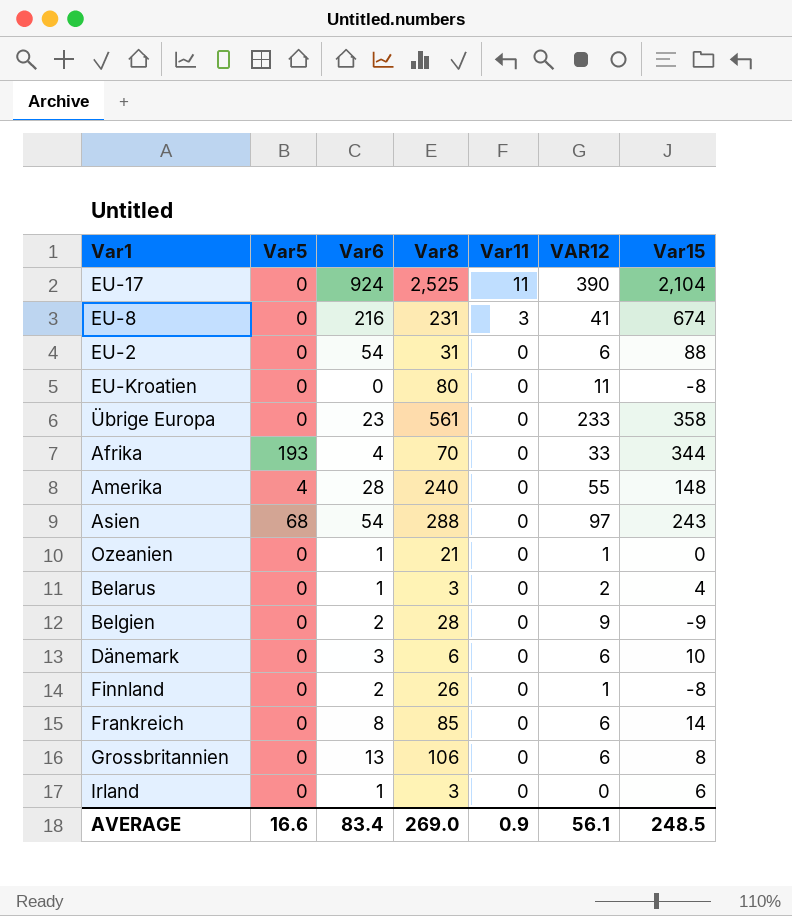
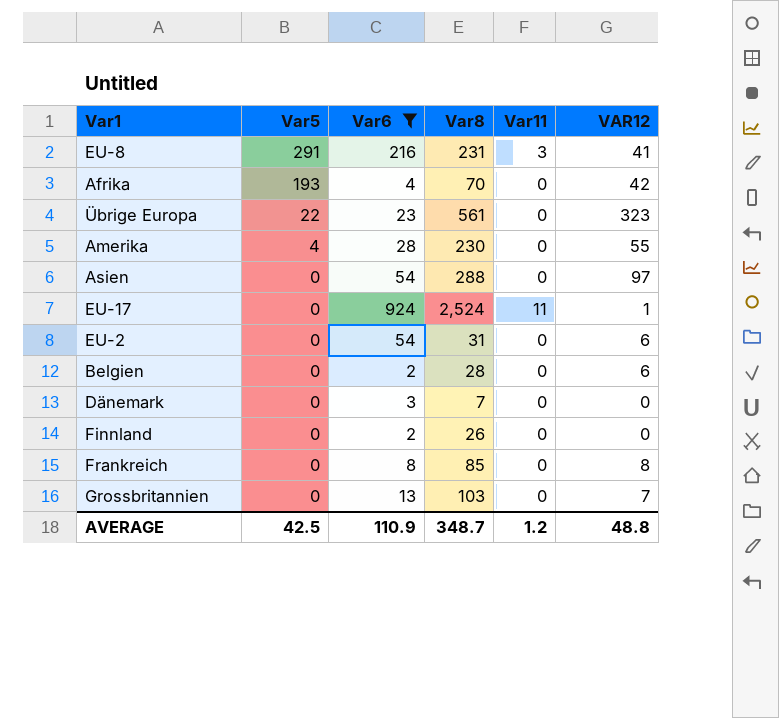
filter: none -> Var6 >= 2
row order: Var11 descending -> Var5 descending
column Var15 | position: 7 -> none
EU-8 | Var5: 0 -> 291
Afrika | VAR12: 33 -> 42
Übrige Europa | Var5: 0 -> 22
Übrige Europa | VAR12: 233 -> 323
Amerika | Var8: 240 -> 230
Asien | Var5: 68 -> 0
EU-17 | Var8: 2,525 -> 2,524
EU-17 | VAR12: 390 -> 1
Belgien | VAR12: 9 -> 6
Dänemark | Var8: 6 -> 7
Dänemark | VAR12: 6 -> 0
Finnland | VAR12: 1 -> 0
Frankreich | VAR12: 6 -> 8
Grossbritannien | Var8: 106 -> 103
Grossbritannien | VAR12: 6 -> 7
AVERAGE | Var5: 16.6 -> 42.5
AVERAGE | Var6: 83.4 -> 110.9
AVERAGE | Var8: 269.0 -> 348.7
AVERAGE | Var11: 0.9 -> 1.2
AVERAGE | VAR12: 56.1 -> 48.8

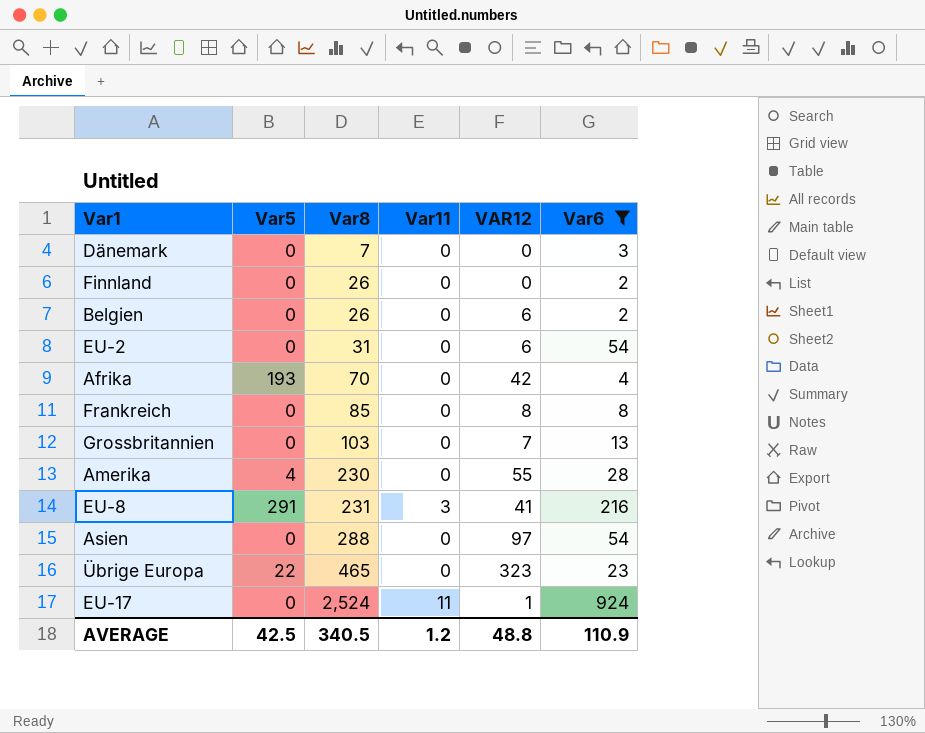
row order: Var5 descending -> Var8 ascending
column Var6 | position: 3 -> 6
Belgien | Var8: 28 -> 26
Übrige Europa | Var8: 561 -> 465
AVERAGE | Var8: 348.7 -> 340.5

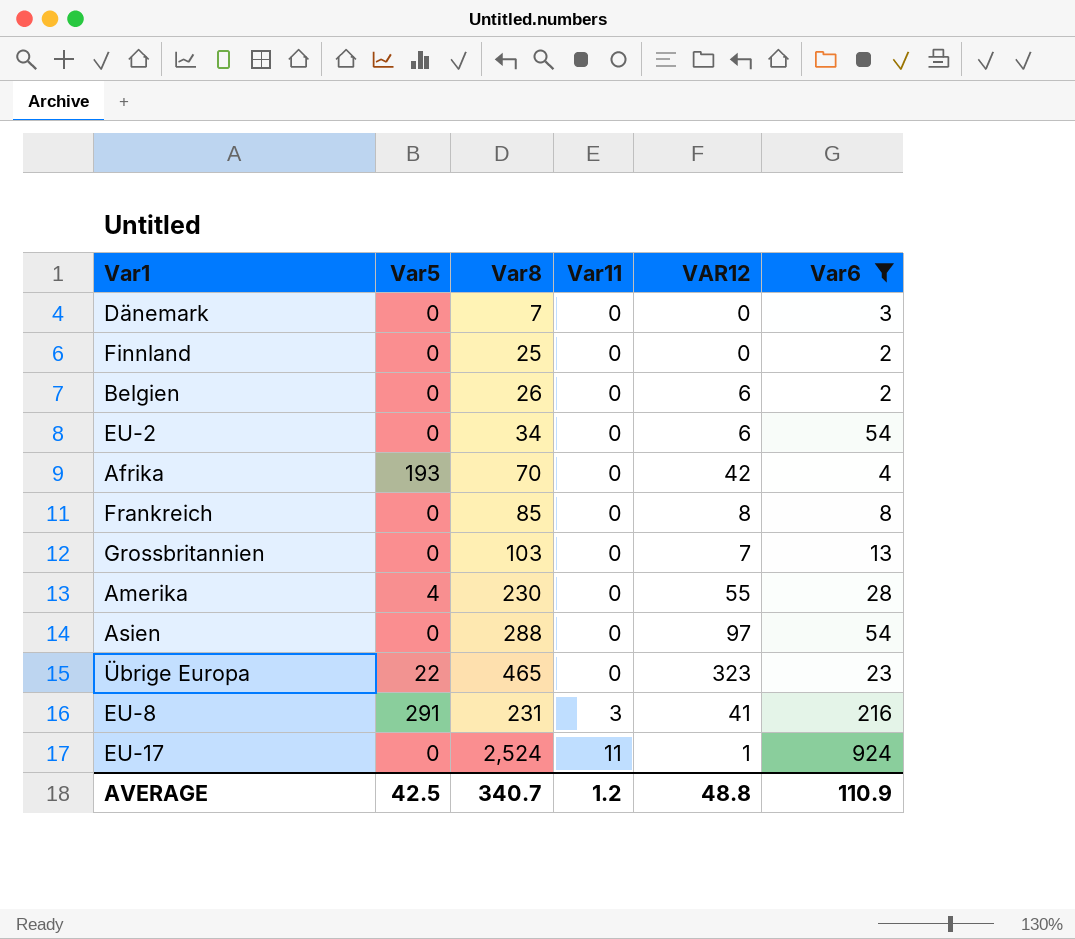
row order: Var8 ascending -> Var11 ascending
Finnland | Var8: 26 -> 25
EU-2 | Var8: 31 -> 34
AVERAGE | Var8: 340.5 -> 340.7

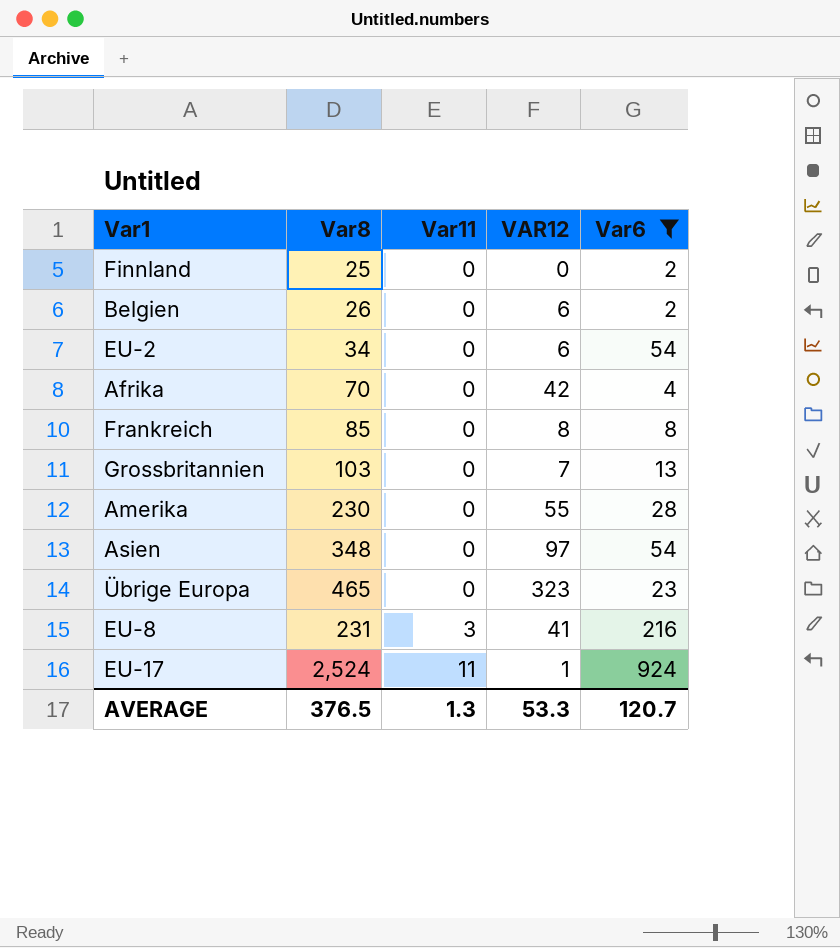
column Var5 | position: 2 -> none
row Dänemark: 0 | 7 | 0 | 0 | 3 -> none
Asien | Var8: 288 -> 348
AVERAGE | Var8: 340.7 -> 376.5
AVERAGE | Var11: 1.2 -> 1.3
AVERAGE | VAR12: 48.8 -> 53.3
AVERAGE | Var6: 110.9 -> 120.7

